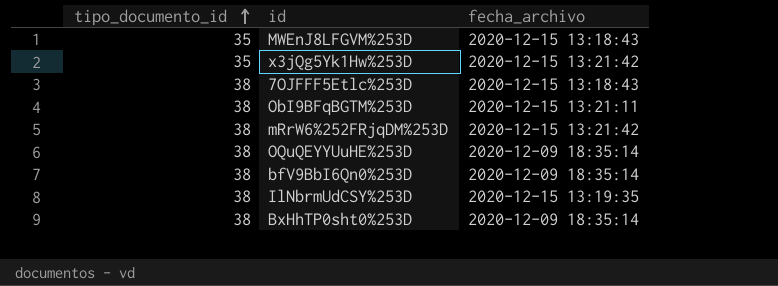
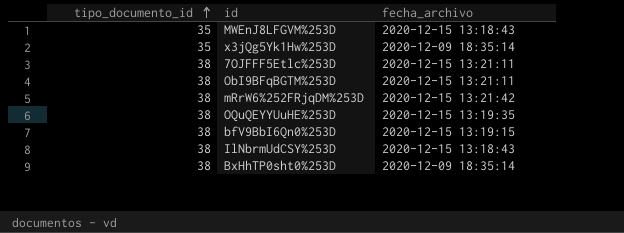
x3jQg5Yk1Hw%253D | fecha_archivo: 2020-12-15 13:21:42 -> 2020-12-09 18:35:14
7OJFFF5Etlc%253D | fecha_archivo: 2020-12-15 13:18:43 -> 2020-12-15 13:21:11
OQuQEYYUuHE%253D | fecha_archivo: 2020-12-09 18:35:14 -> 2020-12-15 13:19:35
bfV9BbI6Qn0%253D | fecha_archivo: 2020-12-09 18:35:14 -> 2020-12-15 13:19:15
IlNbrmUdCSY%253D | fecha_archivo: 2020-12-15 13:19:35 -> 2020-12-15 13:18:43

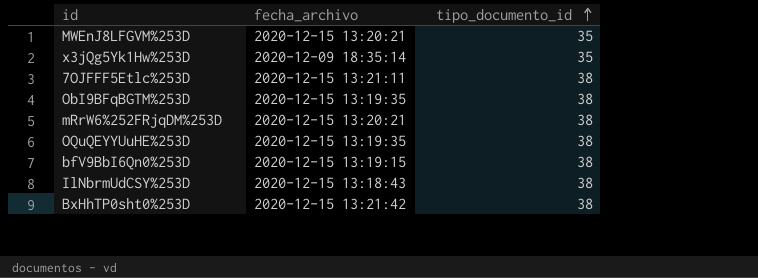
column tipo_documento_id | position: 1 -> 3
MWEnJ8LFGVM%253D | fecha_archivo: 2020-12-15 13:18:43 -> 2020-12-15 13:20:21
ObI9BFqBGTM%253D | fecha_archivo: 2020-12-15 13:21:11 -> 2020-12-15 13:19:35
mRrW6%252FRjqDM%253D | fecha_archivo: 2020-12-15 13:21:42 -> 2020-12-15 13:20:21
BxHhTP0sht0%253D | fecha_archivo: 2020-12-09 18:35:14 -> 2020-12-15 13:21:42

